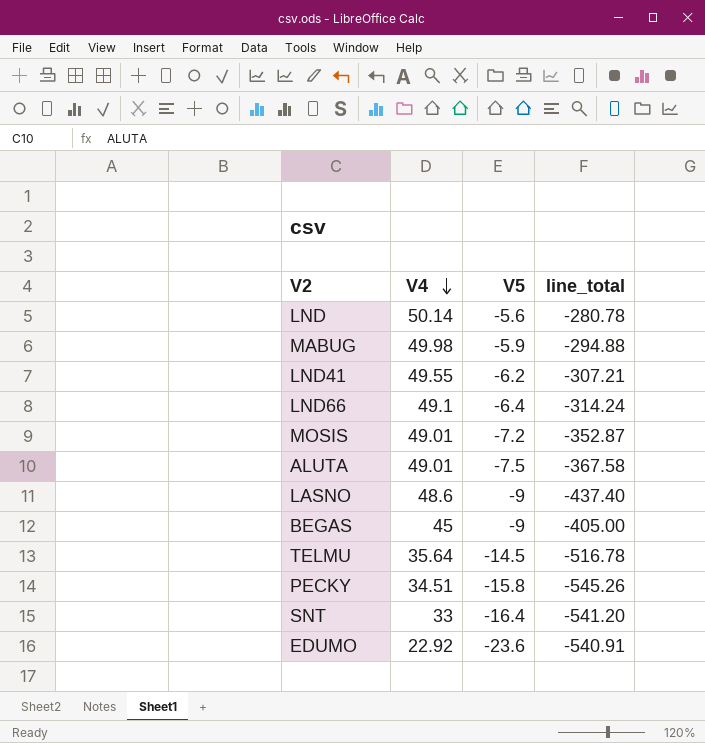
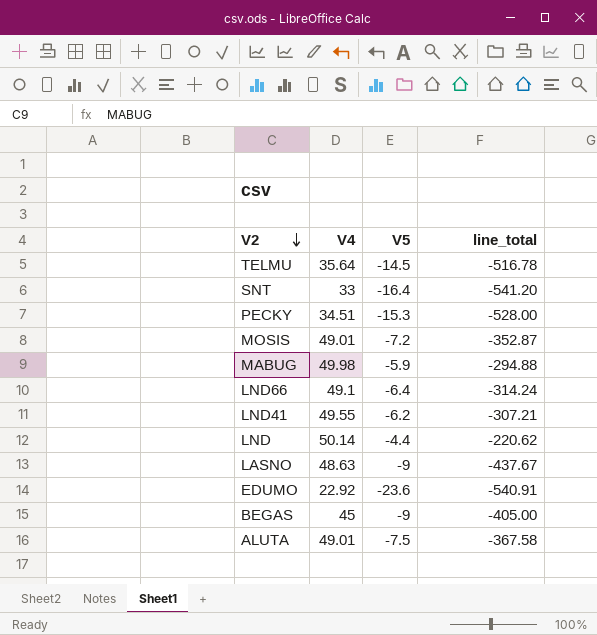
row order: V4 descending -> V2 descending
PECKY | V5: -15.8 -> -15.3
PECKY | line_total: -545.26 -> -528.00
LND | V5: -5.6 -> -4.4
LND | line_total: -280.78 -> -220.62
LASNO | V4: 48.6 -> 48.63
LASNO | line_total: -437.40 -> -437.67

